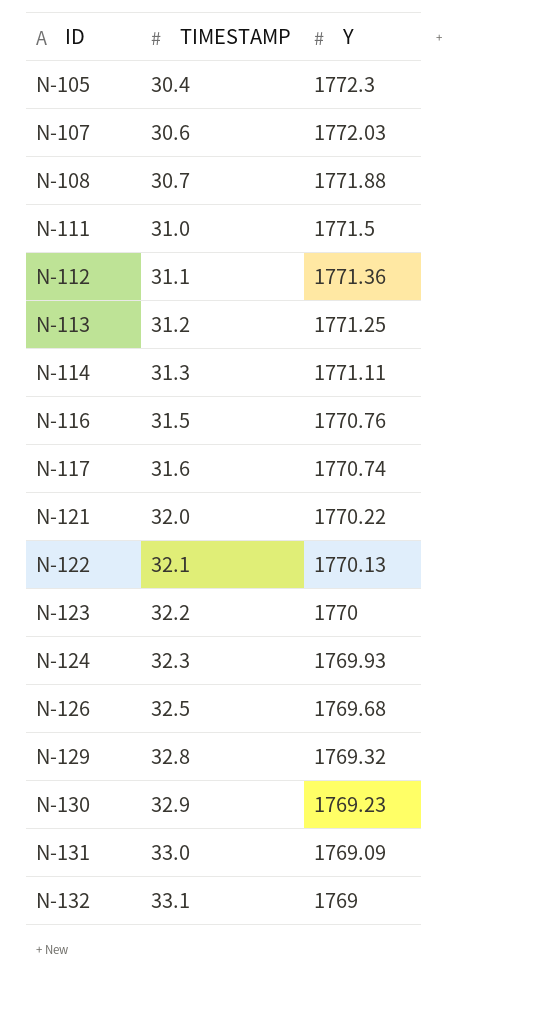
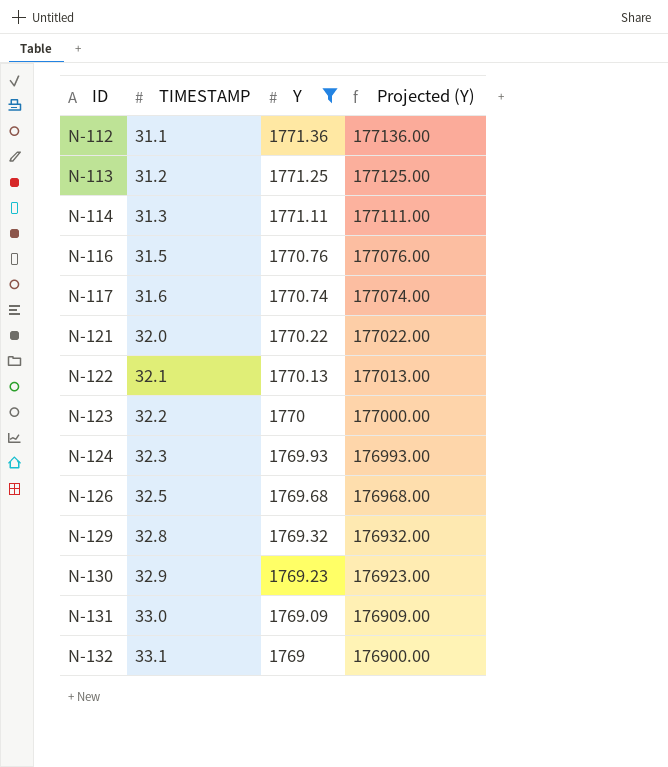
filter: none -> Y <= 1771.36
column Projected (Y) | formula: none -> [Y] * 100

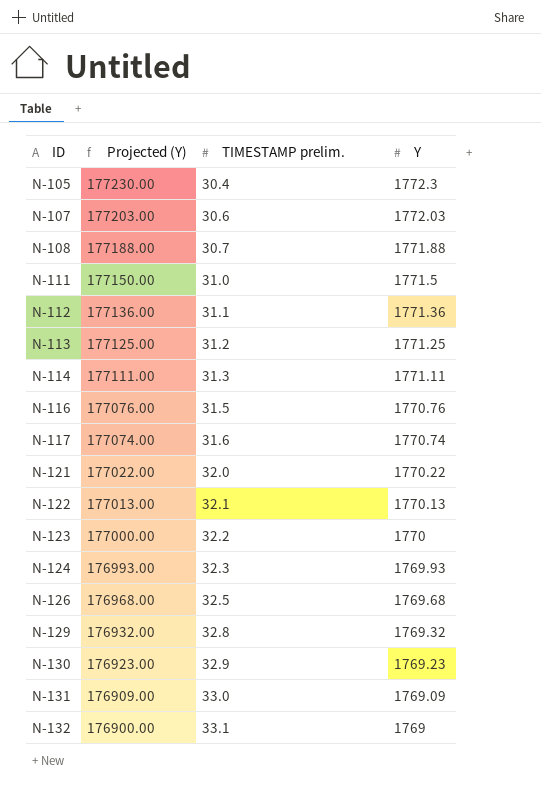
filter: Y <= 1771.36 -> none
column Projected (Y) | position: 4 -> 2
column name: TIMESTAMP -> TIMESTAMP prelim.

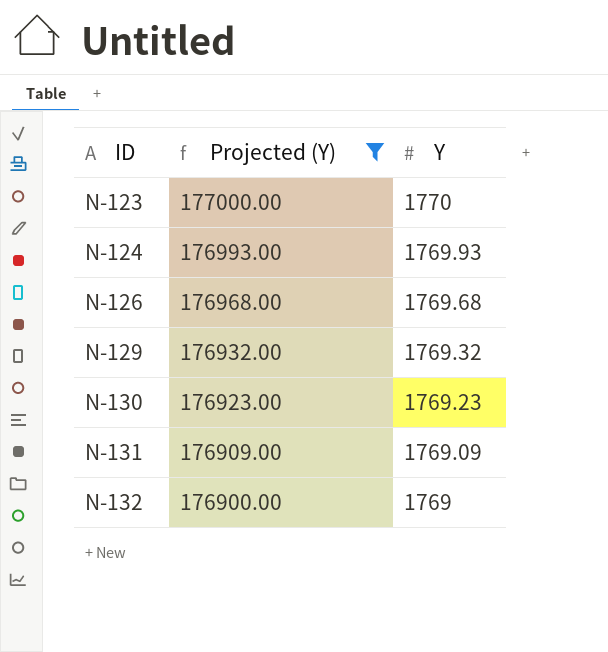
filter: none -> Projected (Y) <= 177000.00
column TIMESTAMP prelim. | position: 3 -> none

